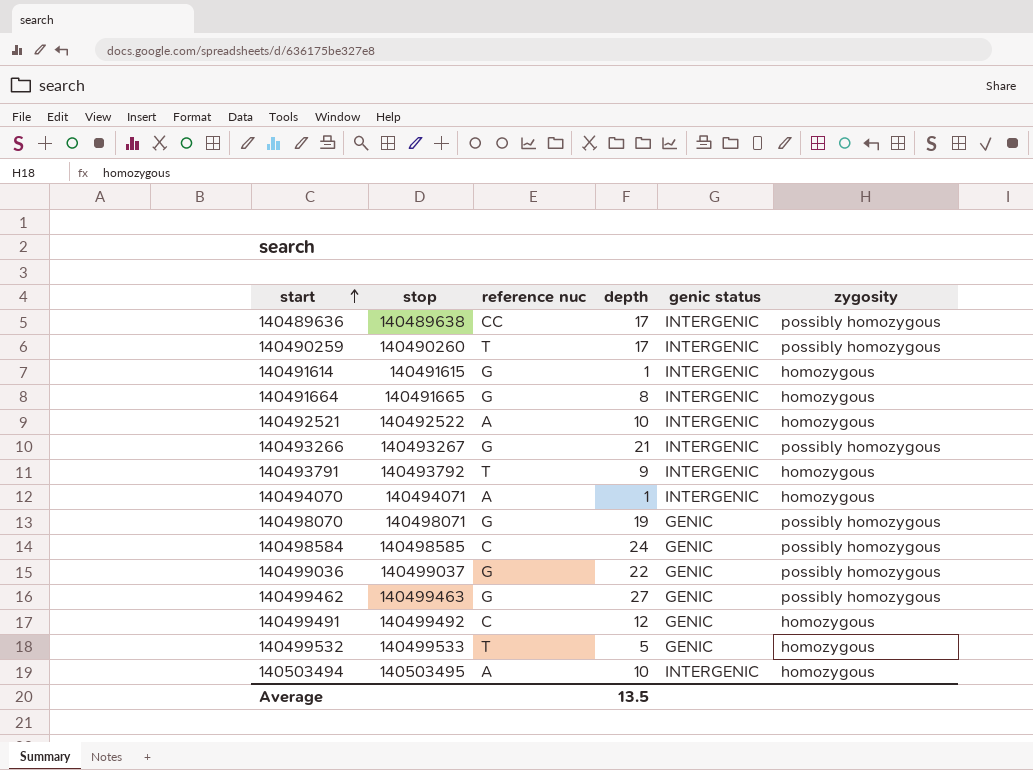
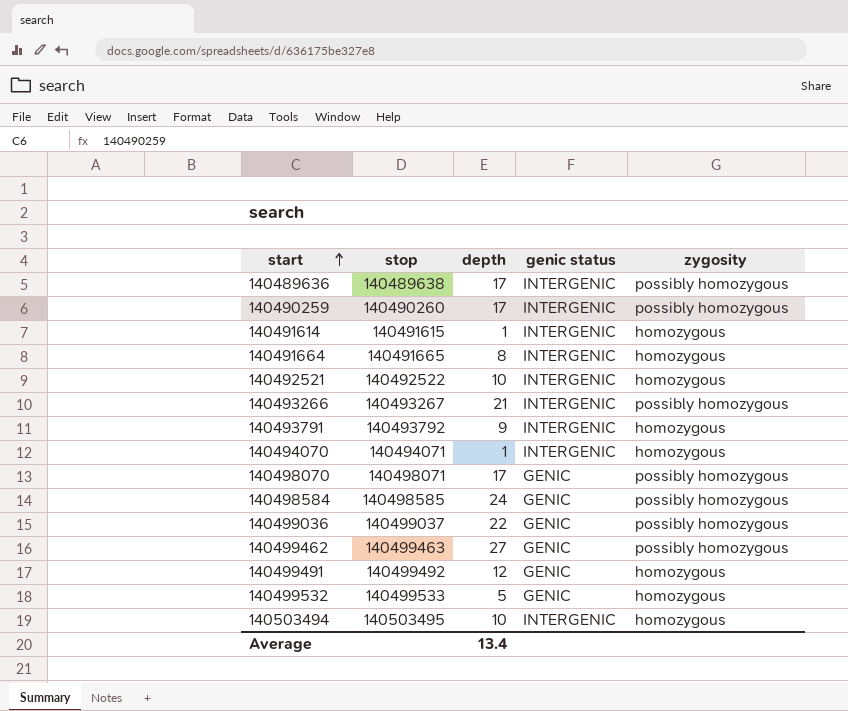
column reference nuc | position: 3 -> none
140498070 | depth: 19 -> 17
Average | depth: 13.5 -> 13.4

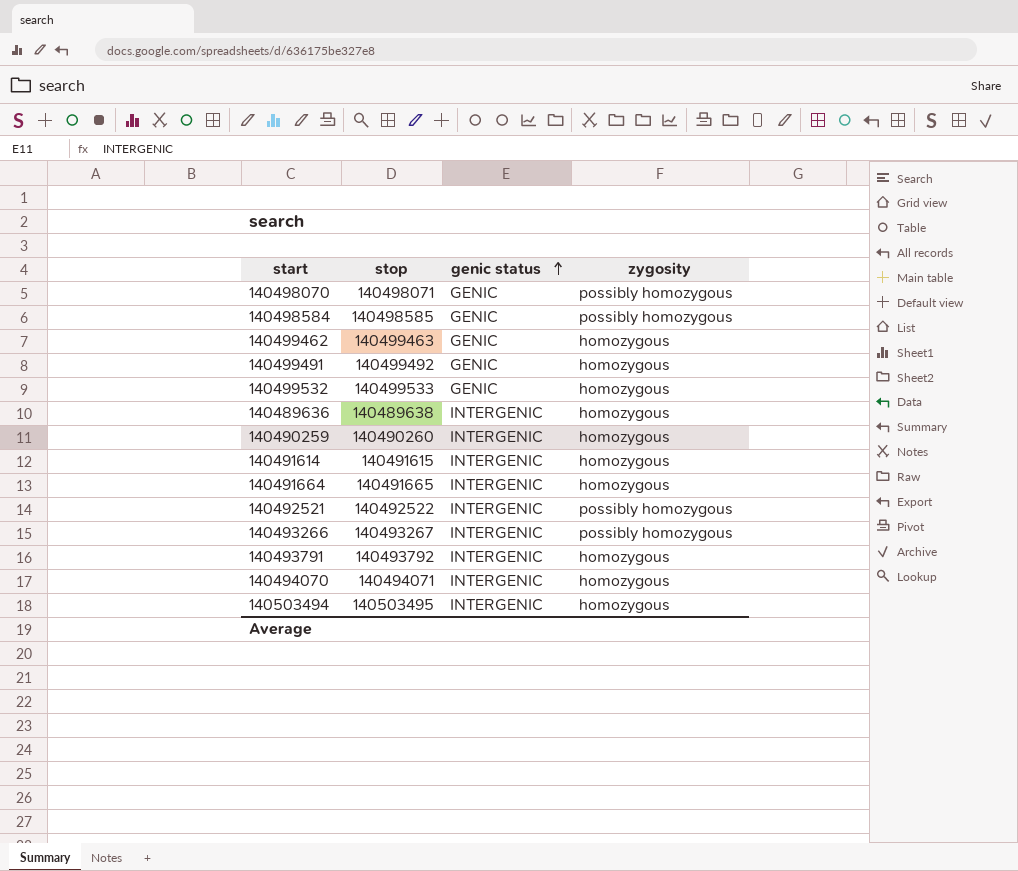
row order: start ascending -> genic status ascending
column depth | position: 3 -> none
row 140499036: 140499037 | 22 | GENIC | possibly homozygous -> none
140499462 | zygosity: possibly homozygous -> homozygous
140489636 | zygosity: possibly homozygous -> homozygous
140490259 | zygosity: possibly homozygous -> homozygous
140492521 | zygosity: homozygous -> possibly homozygous

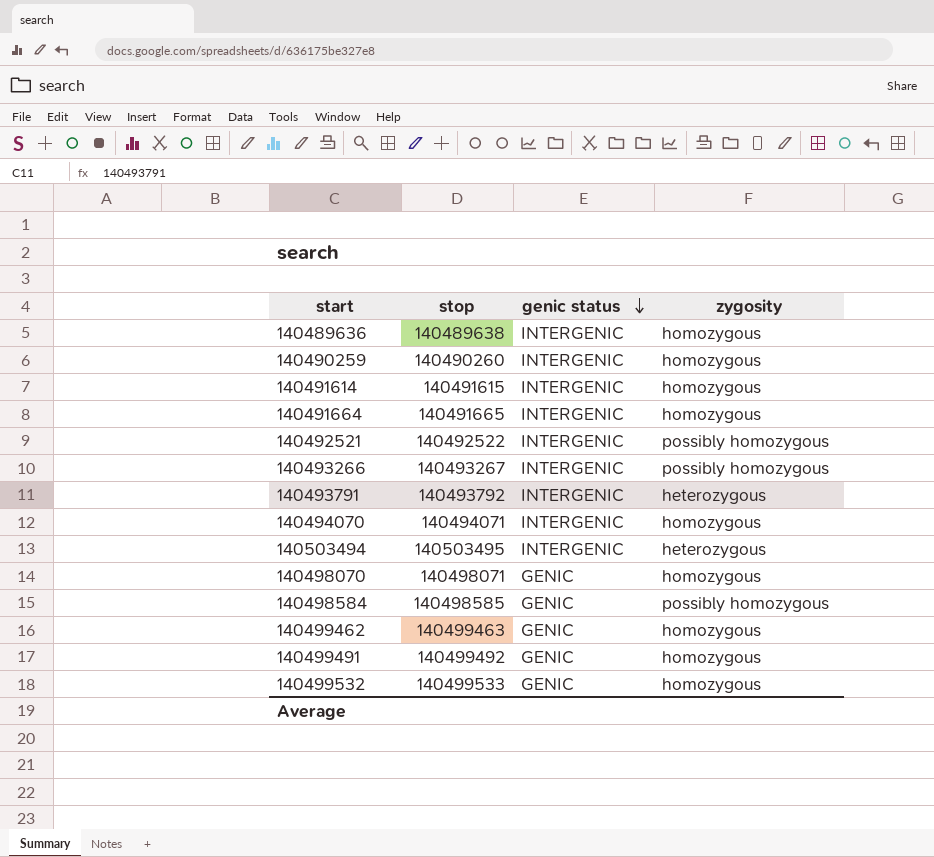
row order: genic status ascending -> genic status descending
140493791 | zygosity: homozygous -> heterozygous
140503494 | zygosity: homozygous -> heterozygous
140498070 | zygosity: possibly homozygous -> homozygous

